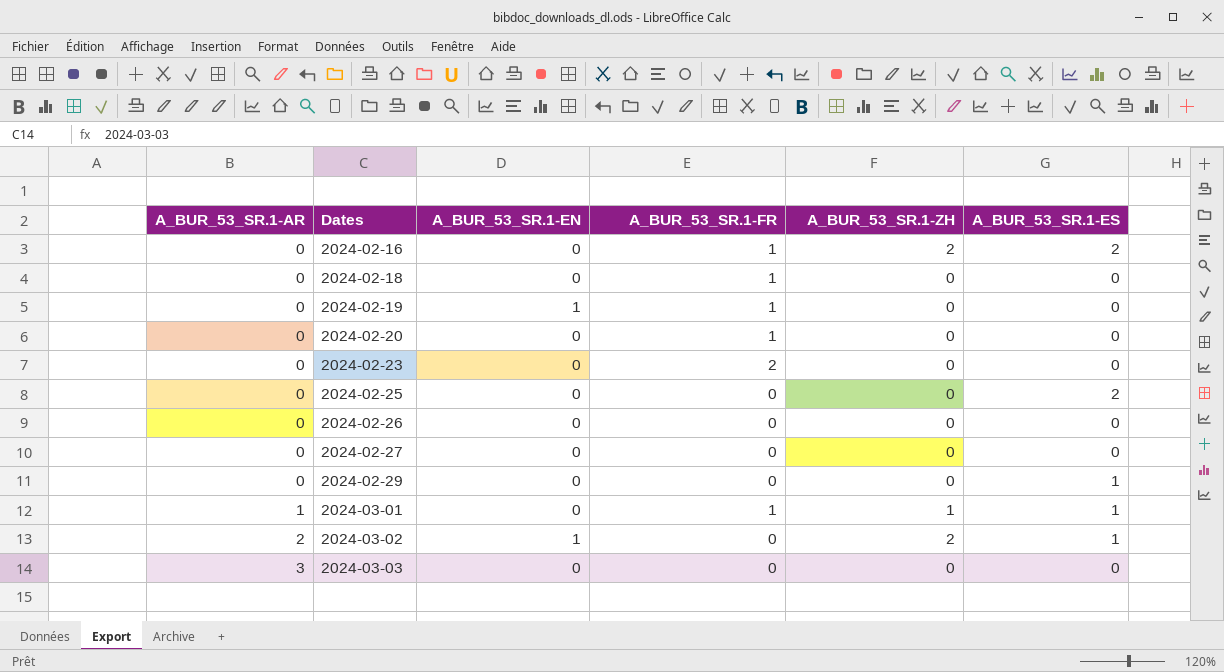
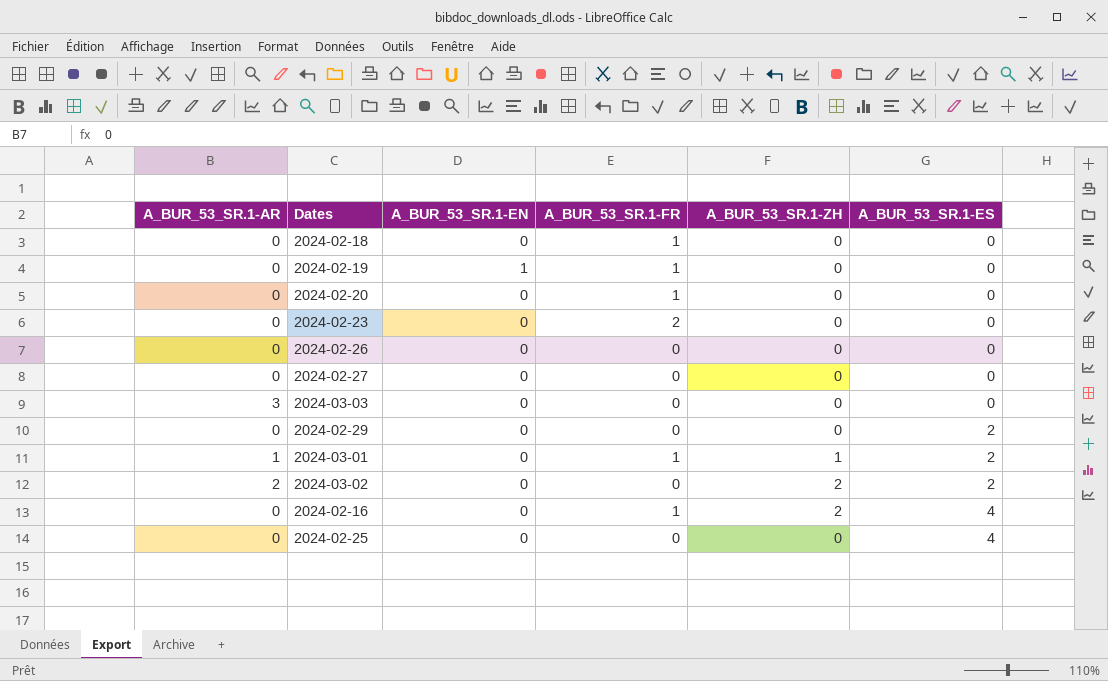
row order: A_BUR_53_SR.1-AR ascending -> A_BUR_53_SR.1-ES ascending
2024-02-29 | A_BUR_53_SR.1-ES: 1 -> 2
2024-03-01 | A_BUR_53_SR.1-ES: 1 -> 2
2024-03-02 | A_BUR_53_SR.1-EN: 1 -> 0
2024-03-02 | A_BUR_53_SR.1-ES: 1 -> 2
2024-02-16 | A_BUR_53_SR.1-ES: 2 -> 4
2024-02-25 | A_BUR_53_SR.1-ES: 2 -> 4

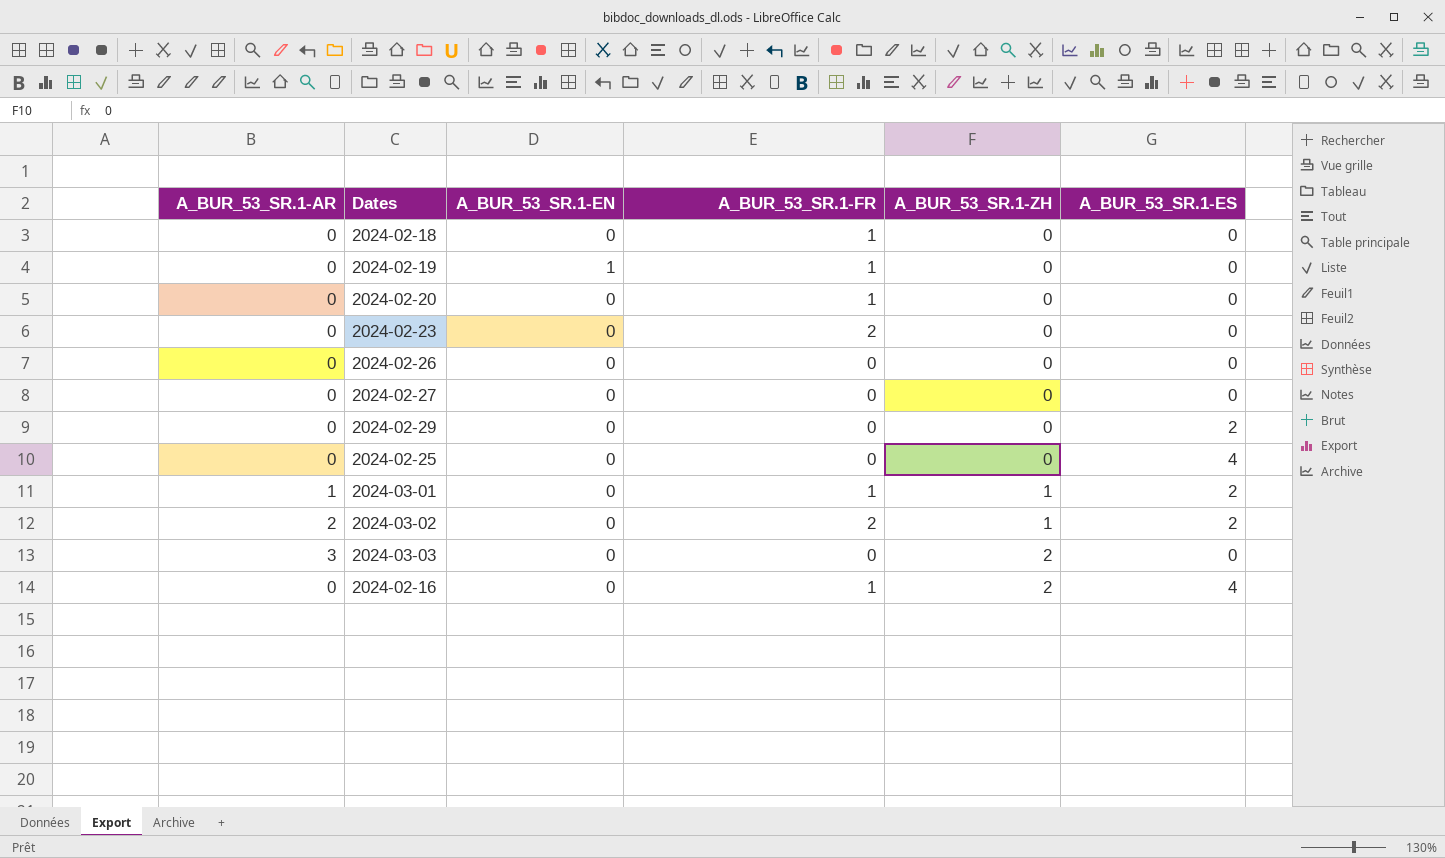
row order: A_BUR_53_SR.1-ES ascending -> A_BUR_53_SR.1-ZH ascending
2024-03-02 | A_BUR_53_SR.1-FR: 0 -> 2
2024-03-02 | A_BUR_53_SR.1-ZH: 2 -> 1
2024-03-03 | A_BUR_53_SR.1-ZH: 0 -> 2

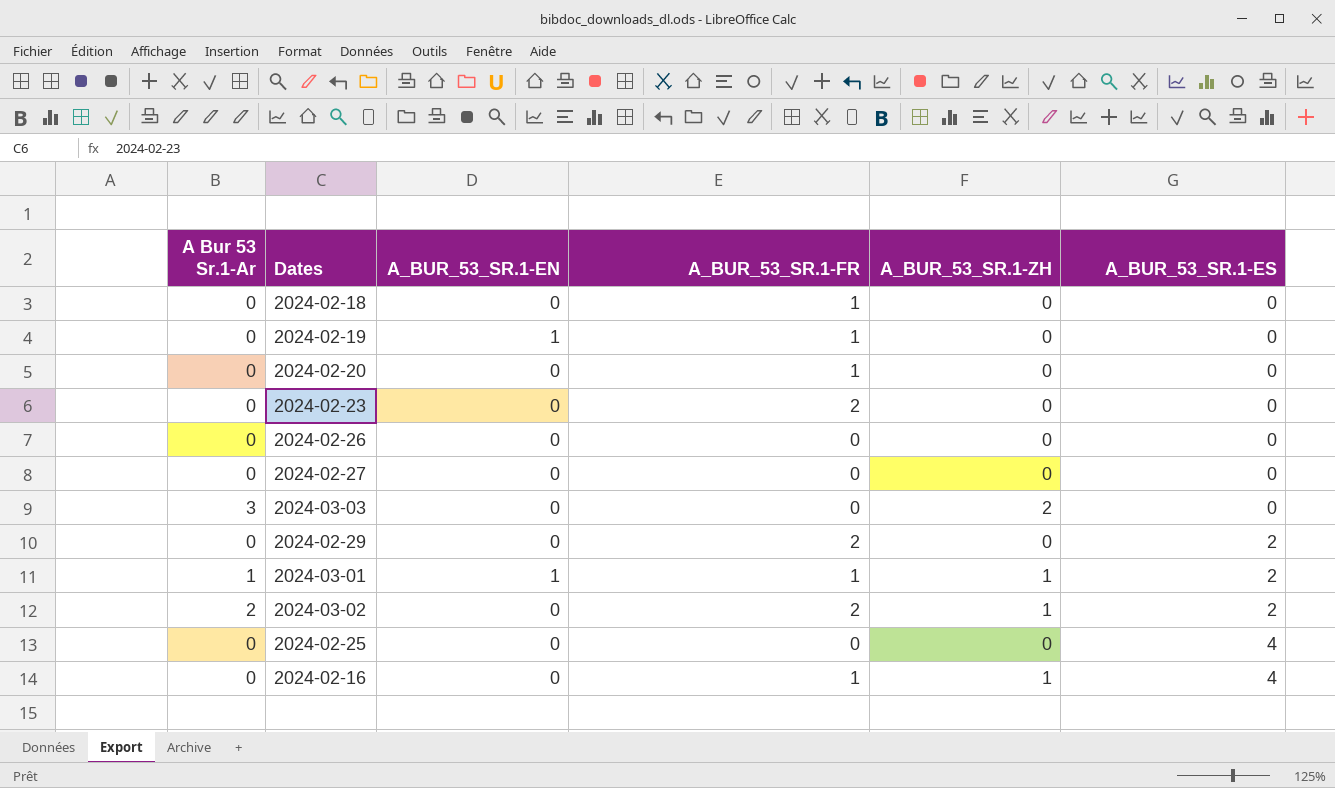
row order: A_BUR_53_SR.1-ZH ascending -> A_BUR_53_SR.1-ES ascending
column name: A_BUR_53_SR.1-AR -> A Bur 53 Sr.1-Ar
2024-02-29 | A_BUR_53_SR.1-FR: 0 -> 2
2024-03-01 | A_BUR_53_SR.1-EN: 0 -> 1
2024-02-16 | A_BUR_53_SR.1-ZH: 2 -> 1

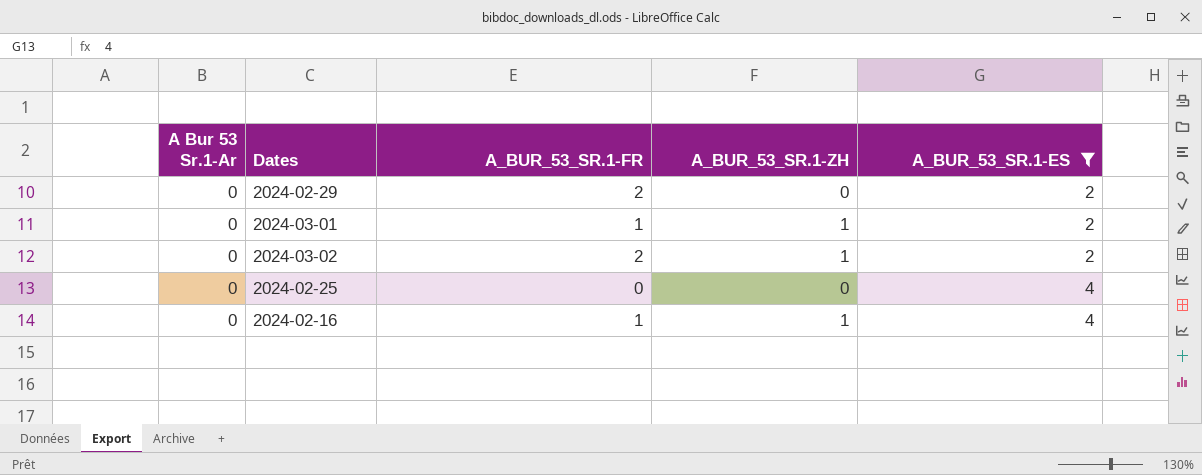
filter: none -> A_BUR_53_SR.1-ES != 0
column A_BUR_53_SR.1-EN | position: 3 -> none
2024-03-01 | A Bur 53 Sr.1-Ar: 1 -> 0
2024-03-02 | A Bur 53 Sr.1-Ar: 2 -> 0

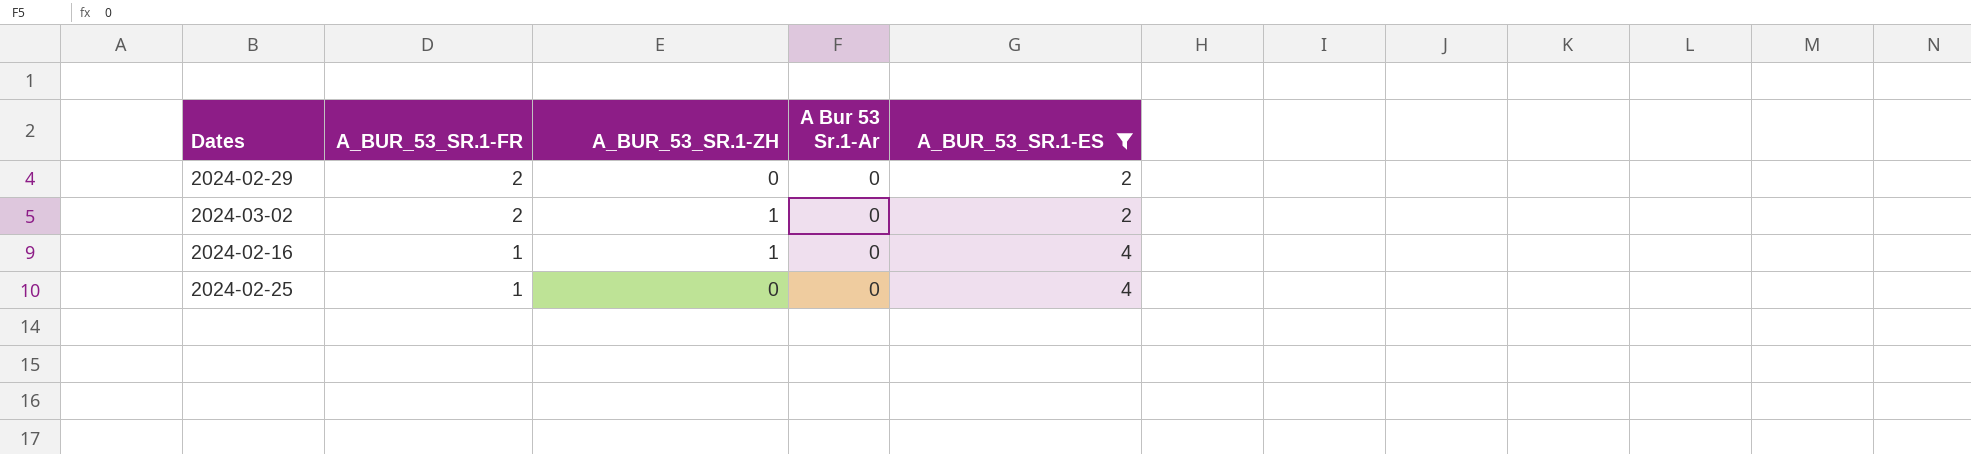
row order: A_BUR_53_SR.1-ES ascending -> A_BUR_53_SR.1-FR descending
column A Bur 53 Sr.1-Ar | position: 1 -> 4
row 2024-03-01: 0 | 1 | 1 | 2 -> none
2024-02-25 | A_BUR_53_SR.1-FR: 0 -> 1

